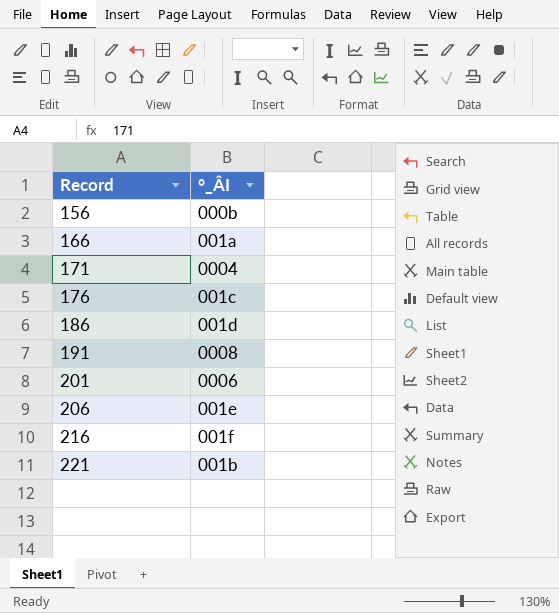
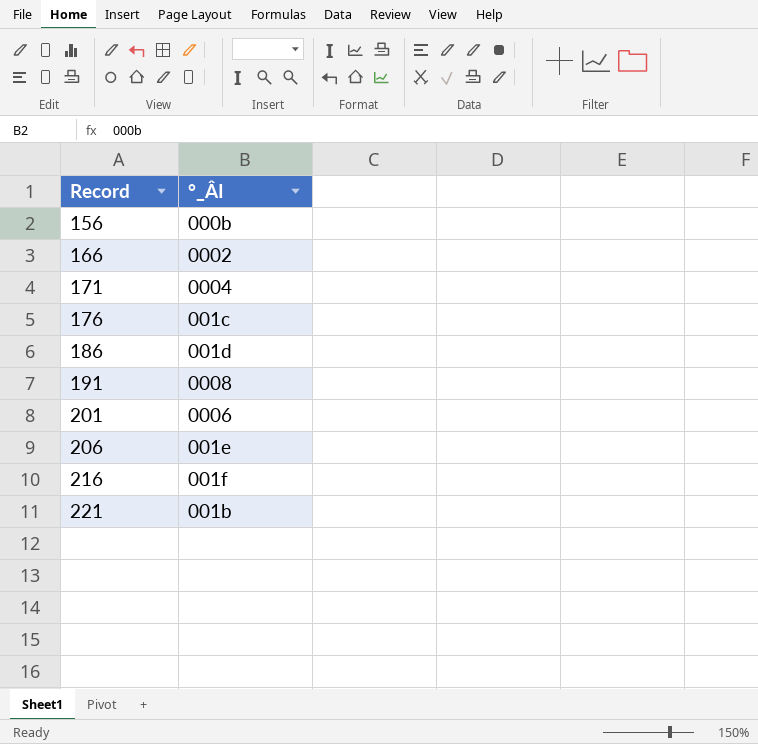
166 | °_ÂI: 001a -> 0002

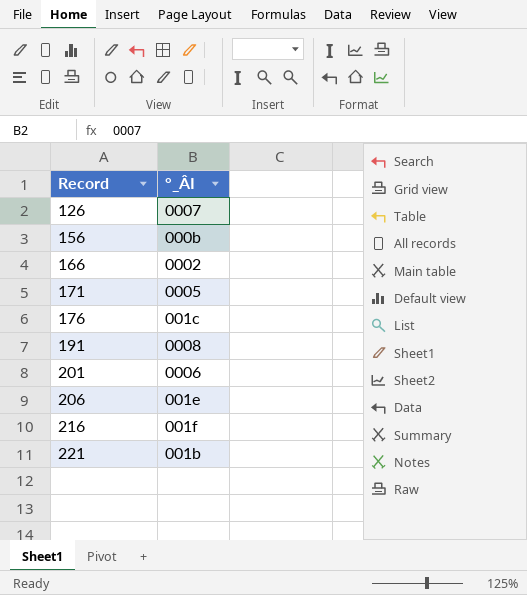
row 186: 001d -> none
row 126: none -> 0007
171 | °_ÂI: 0004 -> 0005

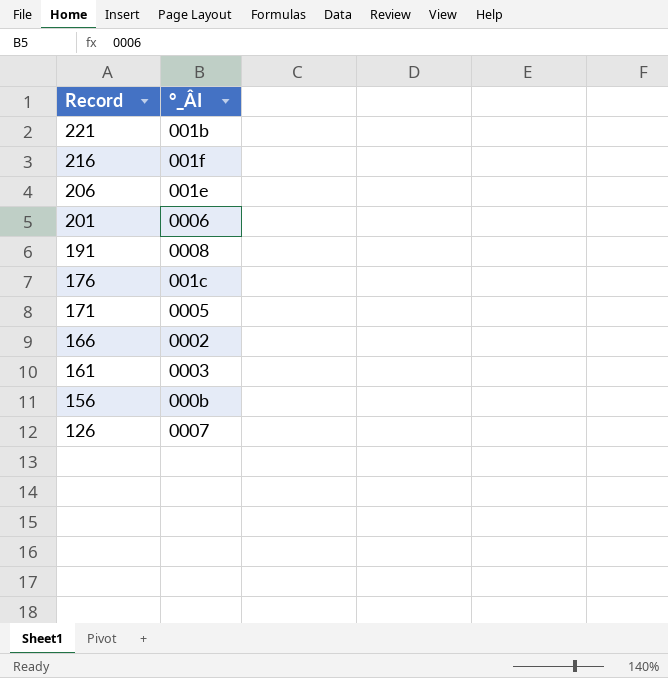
row order: Record ascending -> Record descending
row 161: none -> 0003

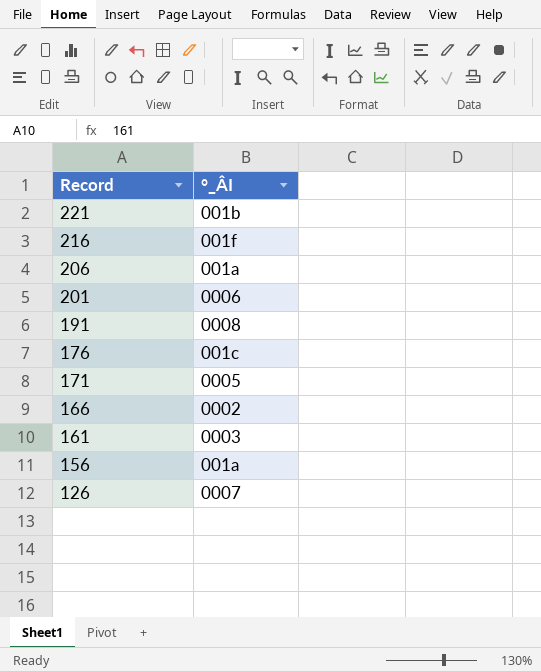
206 | °_ÂI: 001e -> 001a
156 | °_ÂI: 000b -> 001a

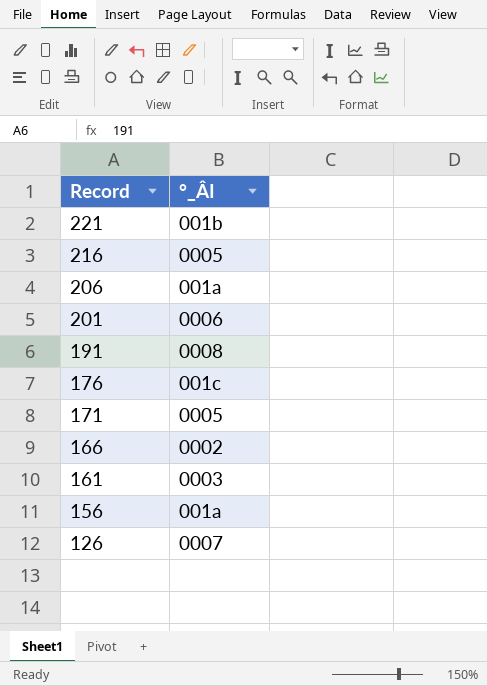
216 | °_ÂI: 001f -> 0005

